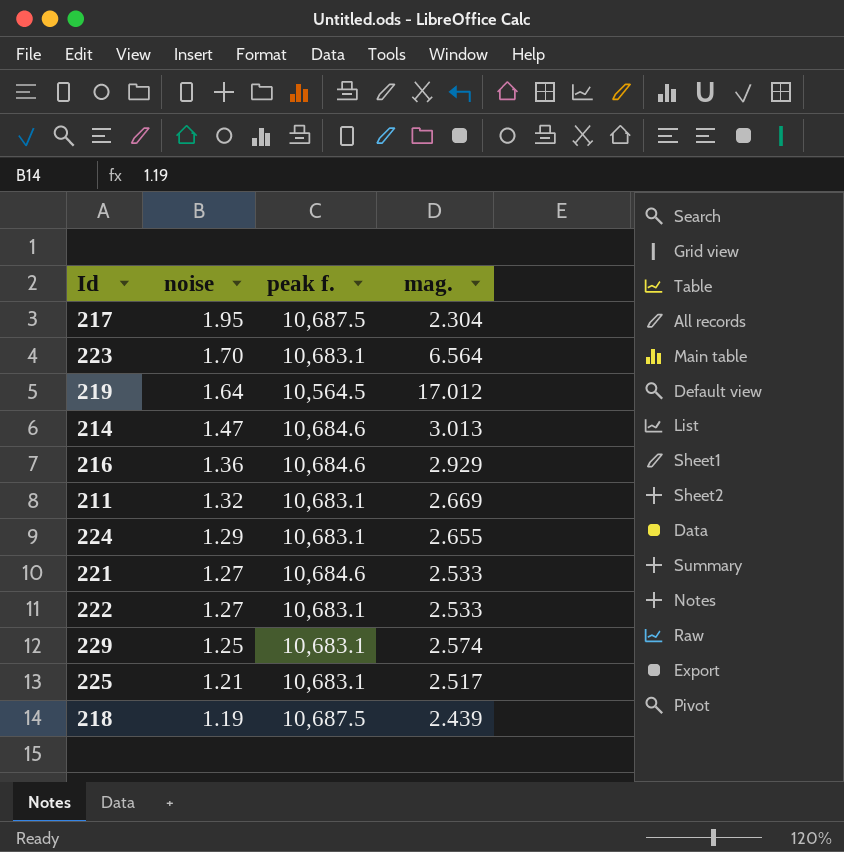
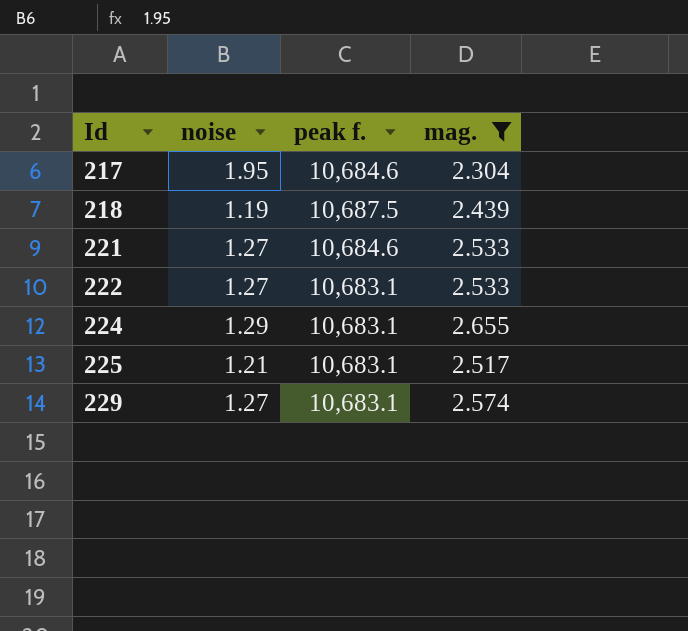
filter: none -> mag. <= 2.655
row order: noise descending -> Id ascending
217 | peak f.: 10,687.5 -> 10,684.6
229 | noise: 1.25 -> 1.27

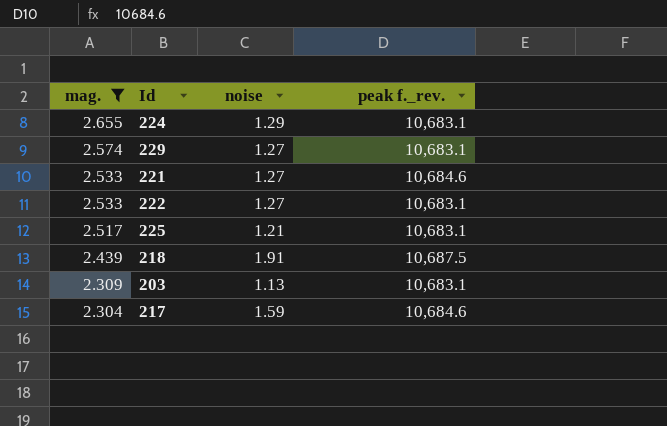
row order: Id ascending -> mag. descending
column mag. | position: 4 -> 1
column name: peak f. -> peak f._rev.
218 | noise: 1.19 -> 1.91
row 203: none -> 2.309 | 1.13 | 10,683.1
217 | noise: 1.95 -> 1.59

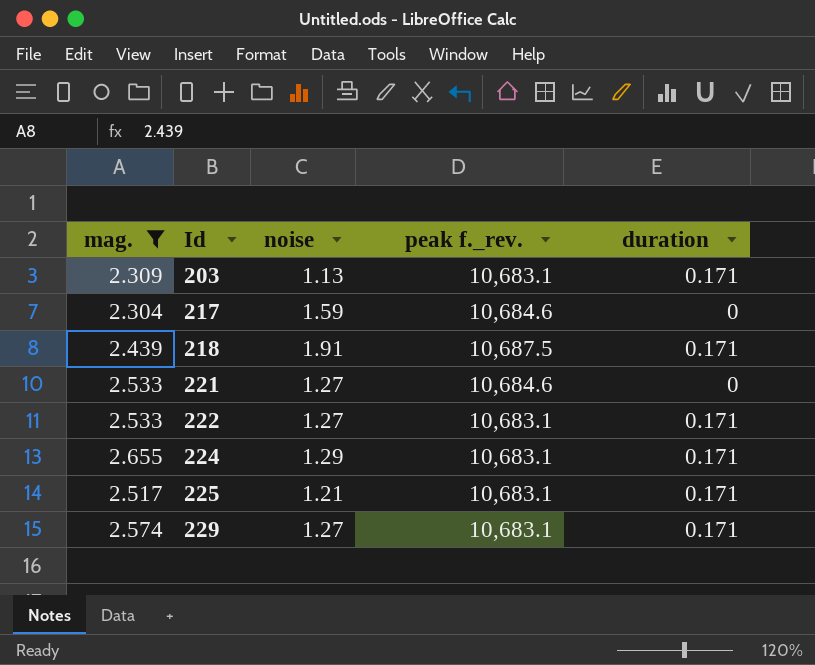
row order: mag. descending -> Id ascending
column duration | position: none -> 5

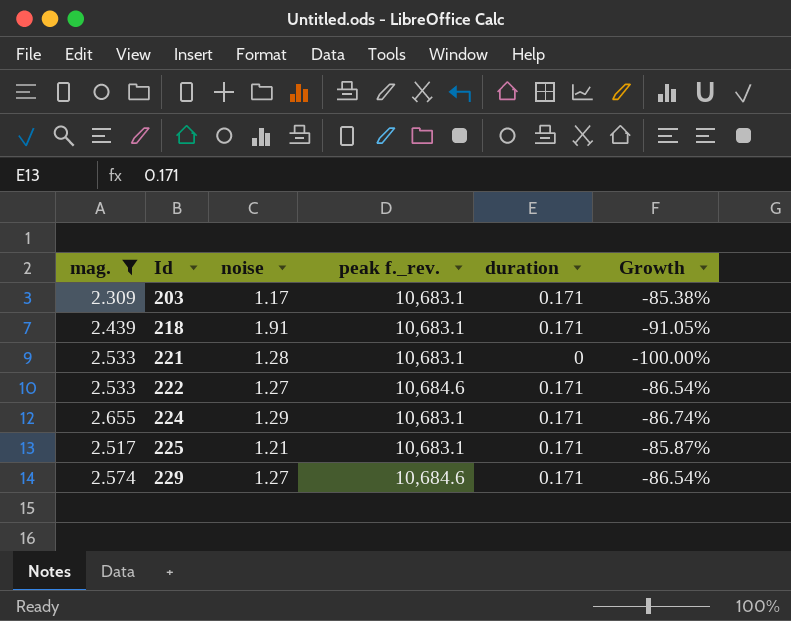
column Growth | formula: none -> ([duration] - [noise]) / [noise]
row 217: 2.304 | 1.59 | 10,684.6 | 0 -> none
203 | noise: 1.13 -> 1.17
218 | peak f._rev.: 10,687.5 -> 10,683.1
221 | noise: 1.27 -> 1.28
221 | peak f._rev.: 10,684.6 -> 10,683.1
222 | peak f._rev.: 10,683.1 -> 10,684.6
229 | peak f._rev.: 10,683.1 -> 10,684.6

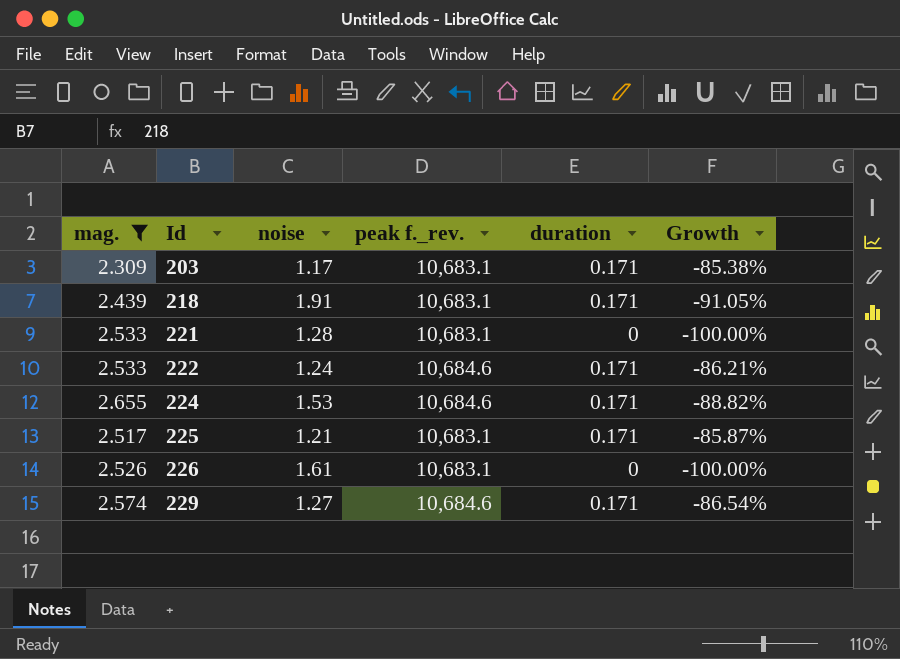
222 | noise: 1.27 -> 1.24
222 | Growth: -86.54% -> -86.21%
224 | noise: 1.29 -> 1.53
224 | peak f._rev.: 10,683.1 -> 10,684.6
224 | Growth: -86.74% -> -88.82%
row 226: none -> 2.526 | 1.61 | 10,683.1 | 0 | -100.00%

